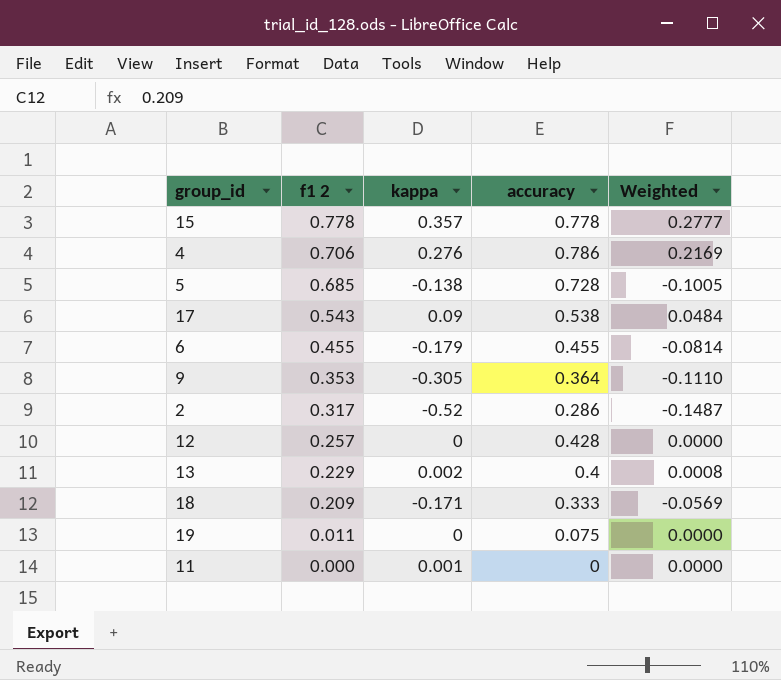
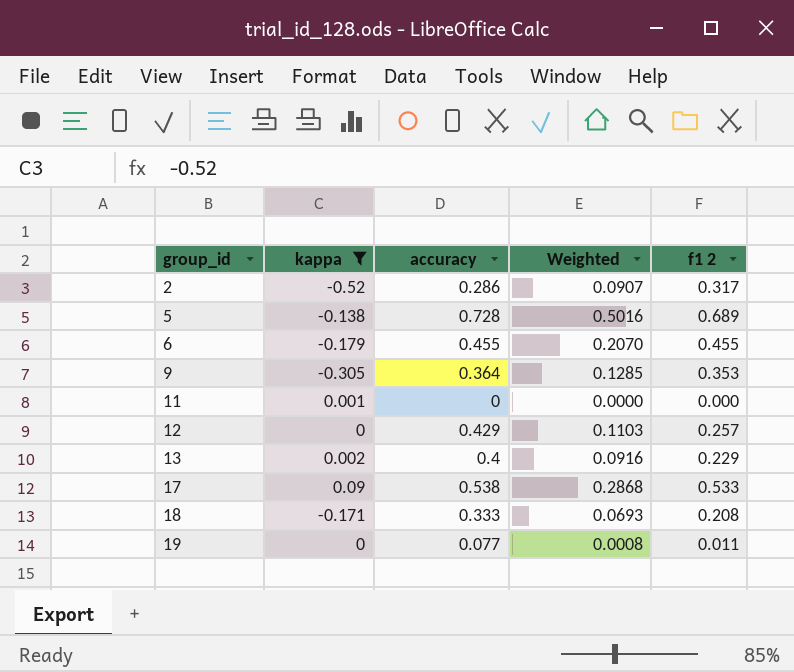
filter: none -> kappa <= 0.09
row order: f1 2 descending -> group_id ascending
column Weighted | formula: [kappa] * [accuracy] -> [accuracy] * [f1 2]
column f1 2 | position: 2 -> 5
5 | f1 2: 0.685 -> 0.689
12 | accuracy: 0.428 -> 0.429
17 | f1 2: 0.543 -> 0.533
18 | f1 2: 0.209 -> 0.208
19 | accuracy: 0.075 -> 0.077

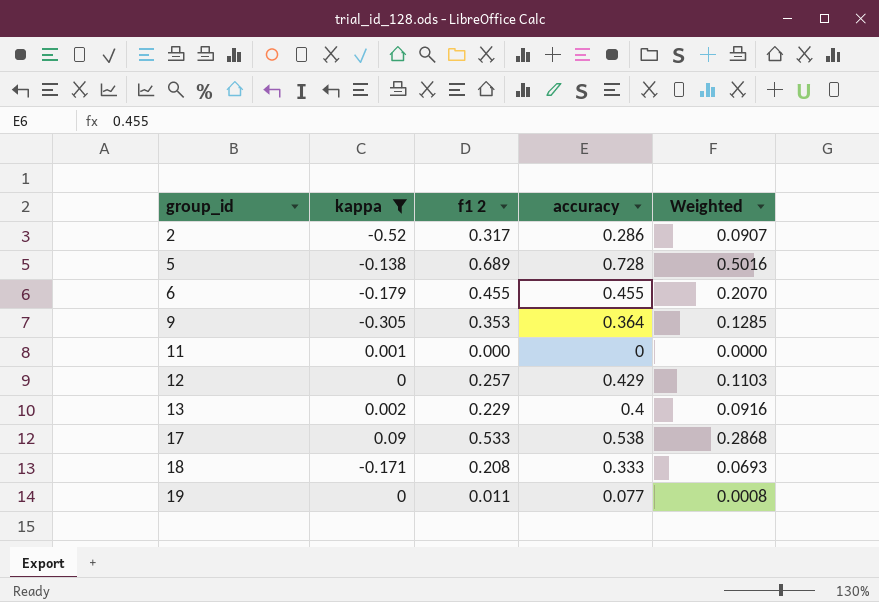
column f1 2 | position: 5 -> 3

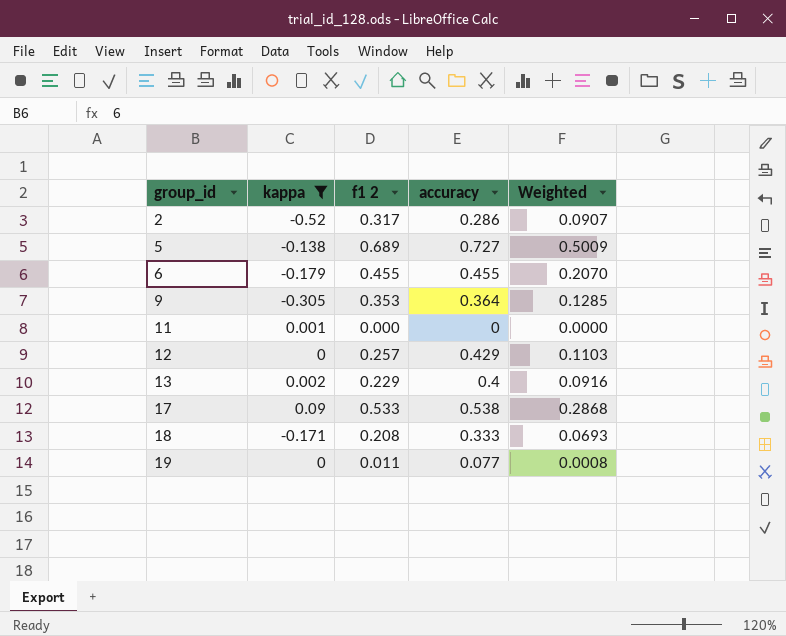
5 | accuracy: 0.728 -> 0.727
5 | Weighted: 0.5016 -> 0.5009

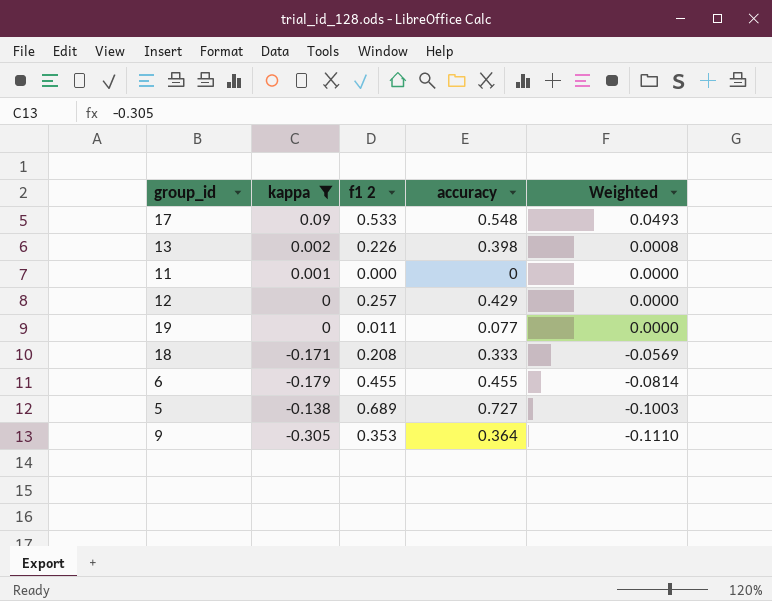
row order: group_id ascending -> Weighted descending
column Weighted | formula: [f1 2] * [accuracy] -> [kappa] * [accuracy]
row 2: -0.52 | 0.317 | 0.286 | 0.0907 -> none
17 | accuracy: 0.538 -> 0.548
13 | f1 2: 0.229 -> 0.226
13 | accuracy: 0.4 -> 0.398

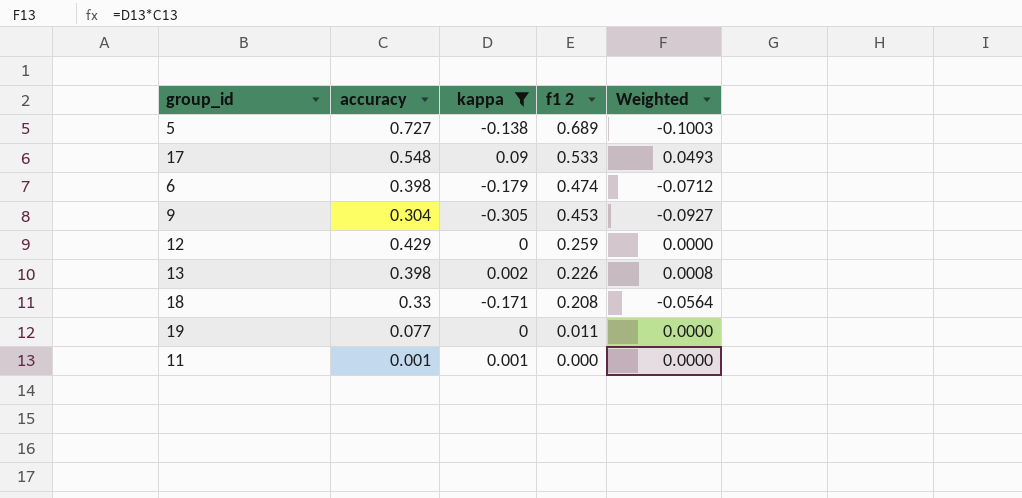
row order: Weighted descending -> f1 2 descending
column accuracy | position: 4 -> 2
6 | accuracy: 0.455 -> 0.398
6 | f1 2: 0.455 -> 0.474
6 | Weighted: -0.0814 -> -0.0712
9 | accuracy: 0.364 -> 0.304
9 | f1 2: 0.353 -> 0.453
9 | Weighted: -0.1110 -> -0.0927
12 | f1 2: 0.257 -> 0.259
18 | accuracy: 0.333 -> 0.33
18 | Weighted: -0.0569 -> -0.0564
11 | accuracy: 0 -> 0.001

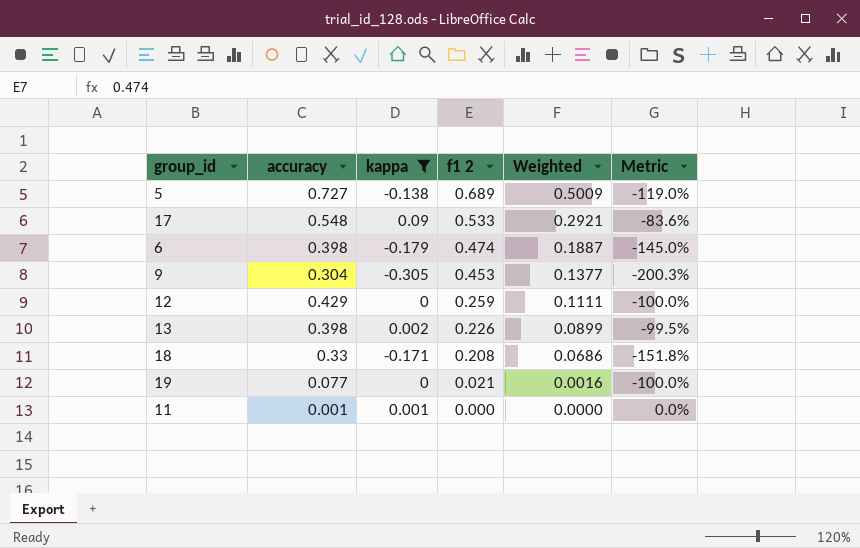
column Weighted | formula: [accuracy] * [kappa] -> [accuracy] * [f1 2]
column Metric | formula: none -> ([kappa] - [accuracy]) / [accuracy]
19 | f1 2: 0.011 -> 0.021

